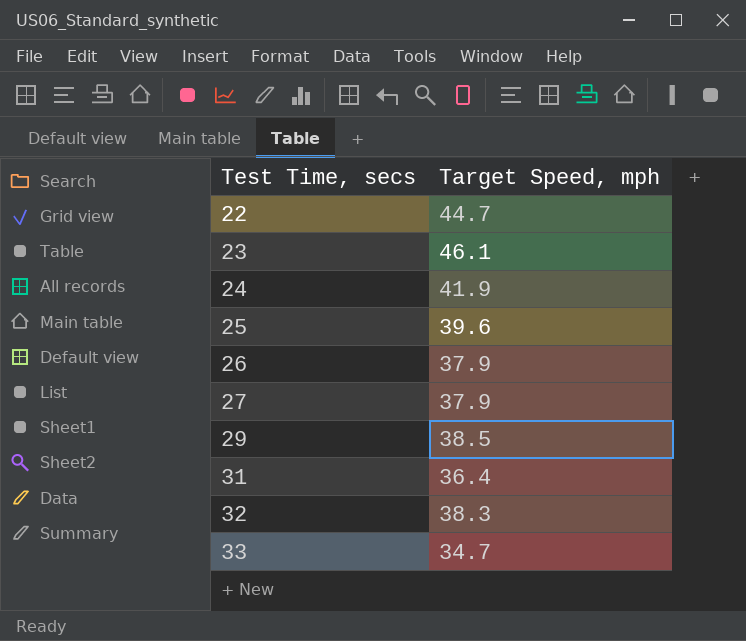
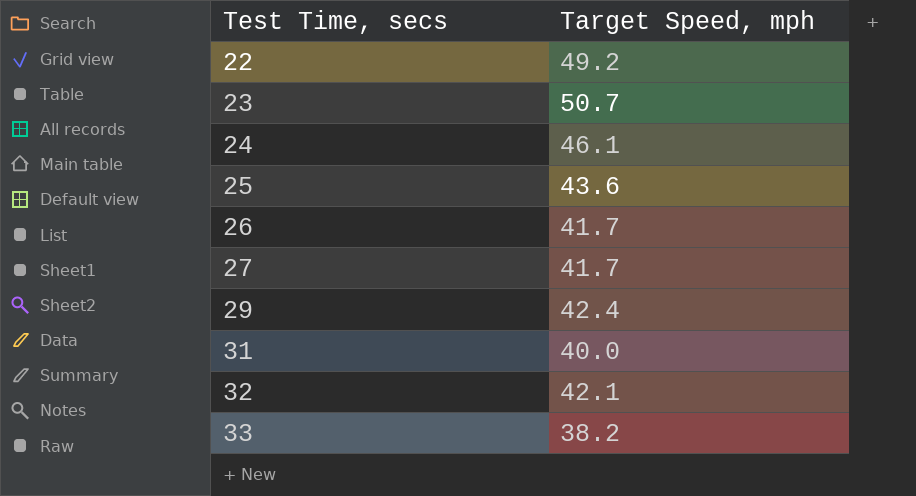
22 | Target Speed, mph: 44.7 -> 49.2
23 | Target Speed, mph: 46.1 -> 50.7
24 | Target Speed, mph: 41.9 -> 46.1
25 | Target Speed, mph: 39.6 -> 43.6
26 | Target Speed, mph: 37.9 -> 41.7
27 | Target Speed, mph: 37.9 -> 41.7
29 | Target Speed, mph: 38.5 -> 42.4
31 | Target Speed, mph: 36.4 -> 40.0
32 | Target Speed, mph: 38.3 -> 42.1
33 | Target Speed, mph: 34.7 -> 38.2

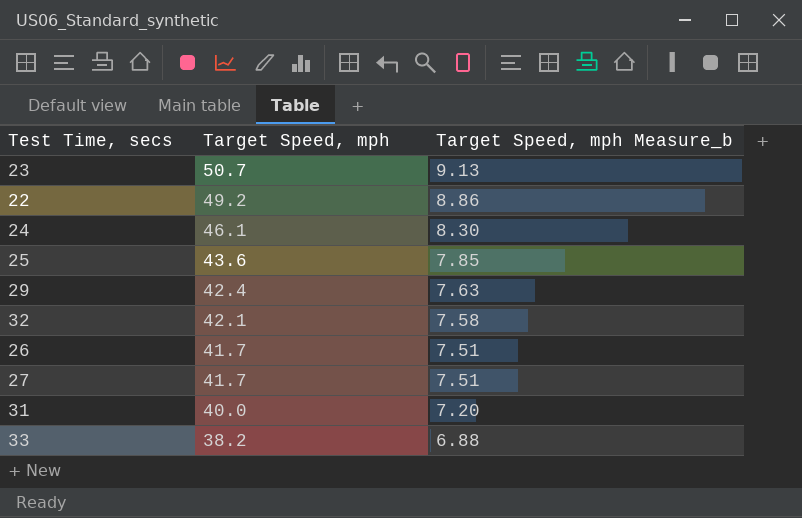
row order: Test Time, secs ascending -> Target Speed, mph descending
column Target Speed, mph Measure_b | formula: none -> [Target Speed, mph] * 0.18

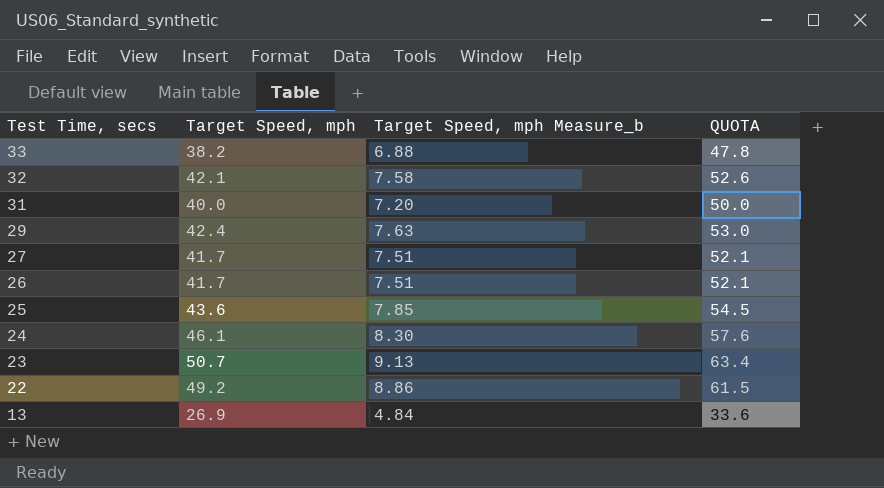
row order: Target Speed, mph descending -> Test Time, secs descending
column QUOTA | formula: none -> [Target Speed, mph] * 1.25
row 13: none -> 26.9 | 4.84 | 33.6

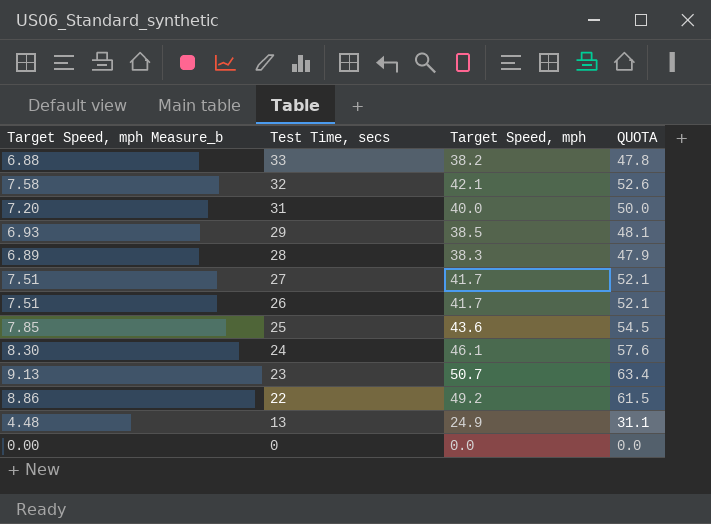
column Target Speed, mph Measure_b | position: 3 -> 1
29 | Target Speed, mph Measure_b: 7.63 -> 6.93
29 | Target Speed, mph: 42.4 -> 38.5
29 | QUOTA: 53.0 -> 48.1
row 28: none -> 6.89 | 38.3 | 47.9
13 | Target Speed, mph Measure_b: 4.84 -> 4.48
13 | Target Speed, mph: 26.9 -> 24.9
13 | QUOTA: 33.6 -> 31.1
row 0: none -> 0.00 | 0.0 | 0.0

